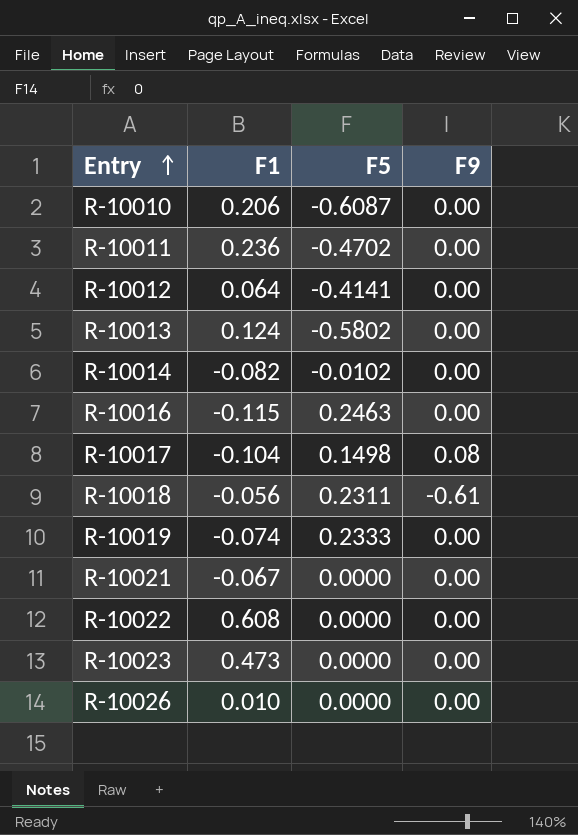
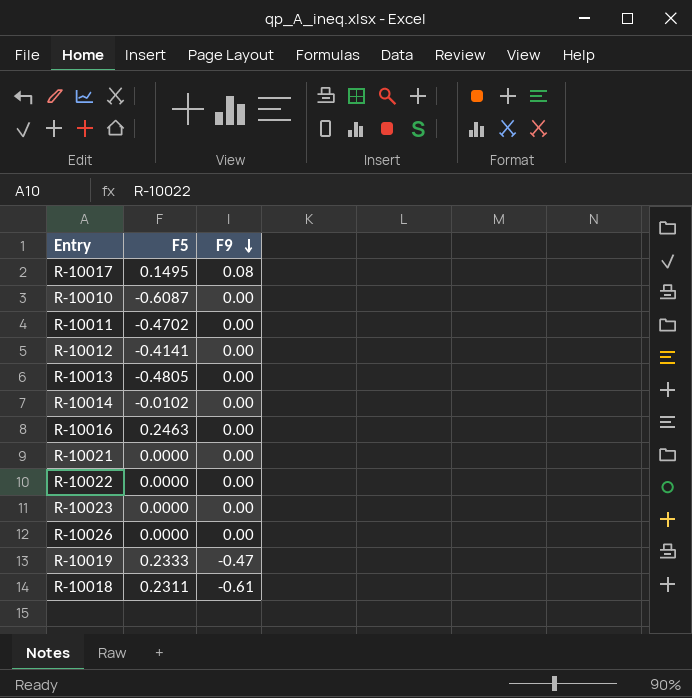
row order: Entry ascending -> F9 descending
column F1 | position: 2 -> none
R-10017 | F5: 0.1498 -> 0.1495
R-10013 | F5: -0.5802 -> -0.4805
R-10019 | F9: 0.00 -> -0.47

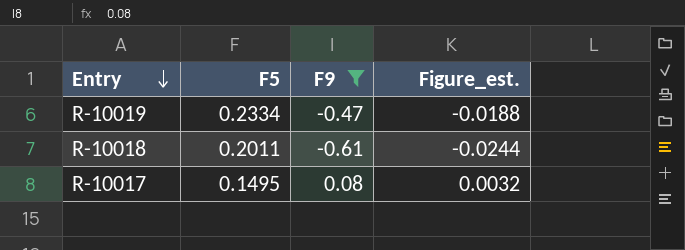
filter: none -> F9 != 0.00
row order: F9 descending -> Entry descending
column Figure_est. | formula: none -> [F9] * 0.04
R-10019 | F5: 0.2333 -> 0.2334
R-10018 | F5: 0.2311 -> 0.2011

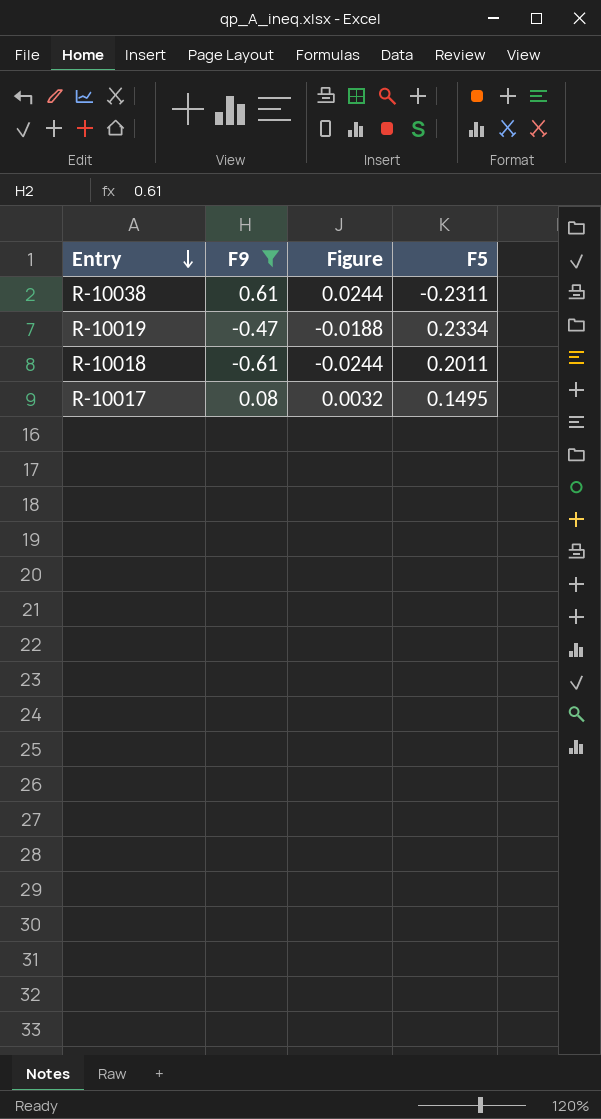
column name: Figure_est. -> Figure
column F5 | position: 2 -> 4
row R-10038: none -> 0.61 | 0.0244 | -0.2311

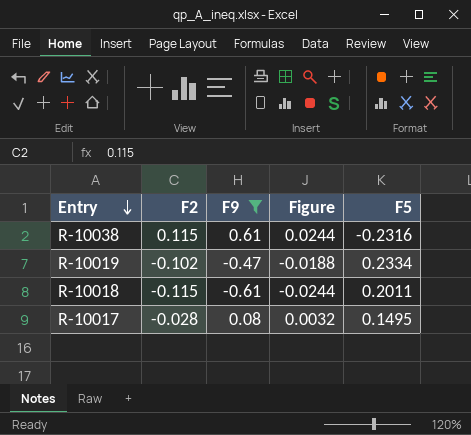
column F2 | position: none -> 2
R-10038 | F5: -0.2311 -> -0.2316

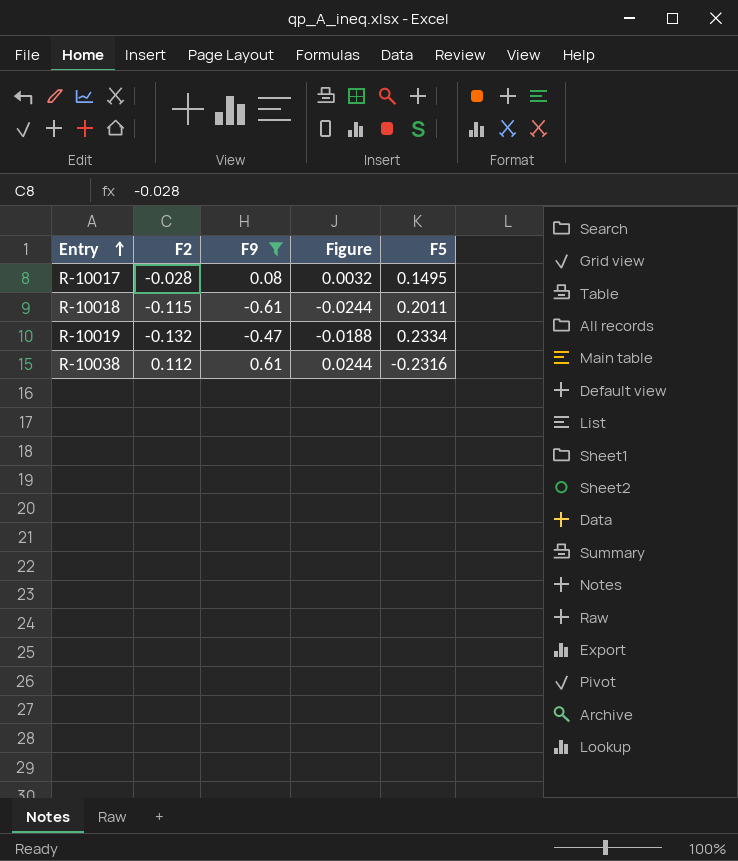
row order: Entry descending -> Entry ascending
R-10019 | F2: -0.102 -> -0.132
R-10038 | F2: 0.115 -> 0.112

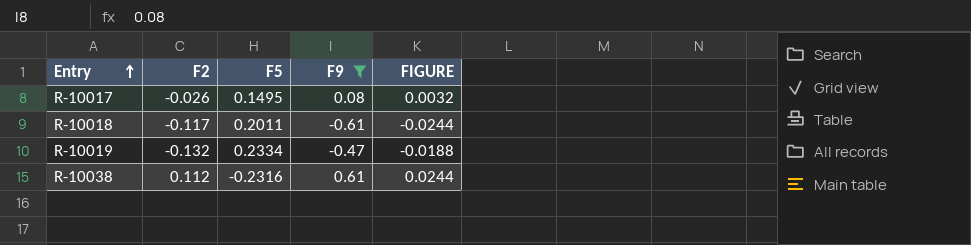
column F5 | position: 5 -> 3
column name: Figure -> FIGURE
R-10017 | F2: -0.028 -> -0.026
R-10018 | F2: -0.115 -> -0.117

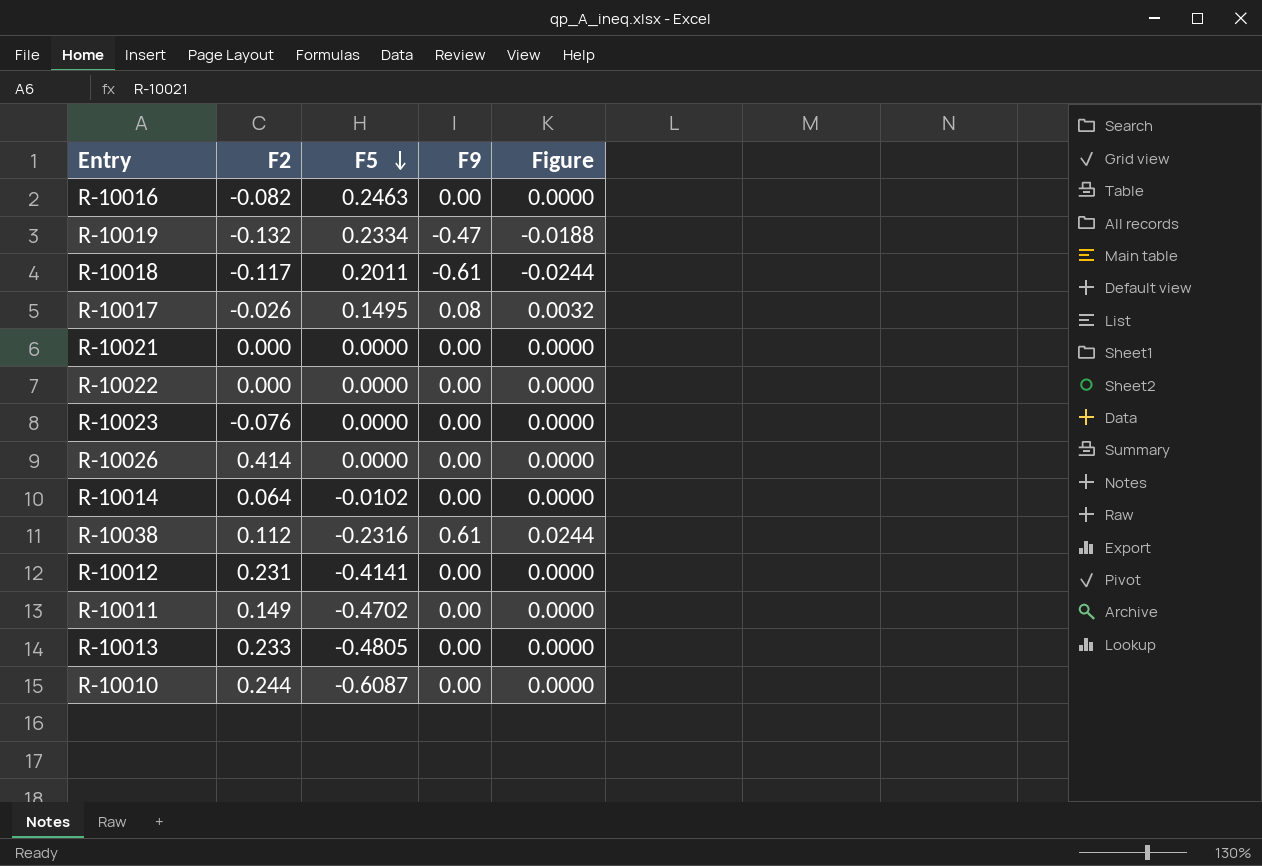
filter: F9 != 0.00 -> none
row order: Entry ascending -> F5 descending
column name: FIGURE -> Figure

